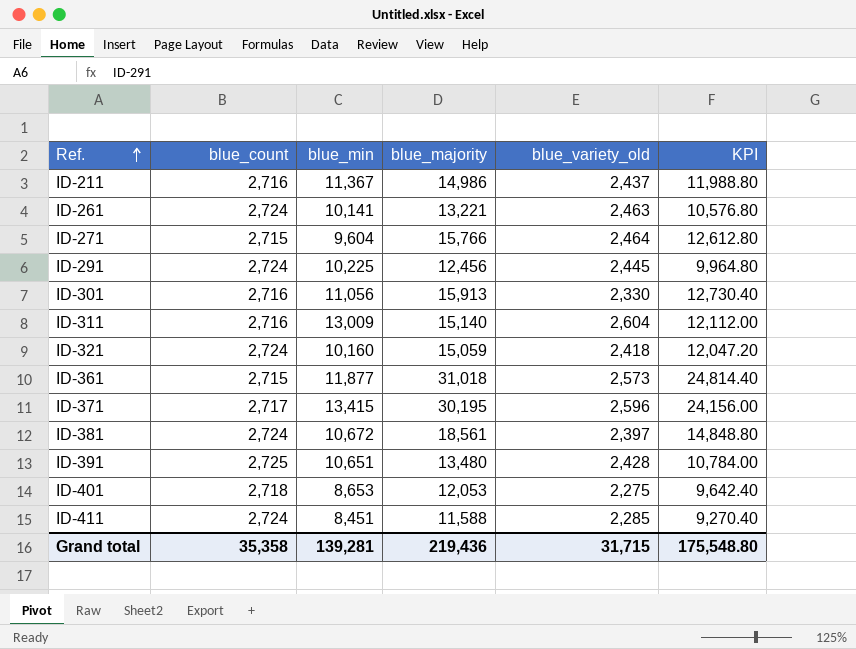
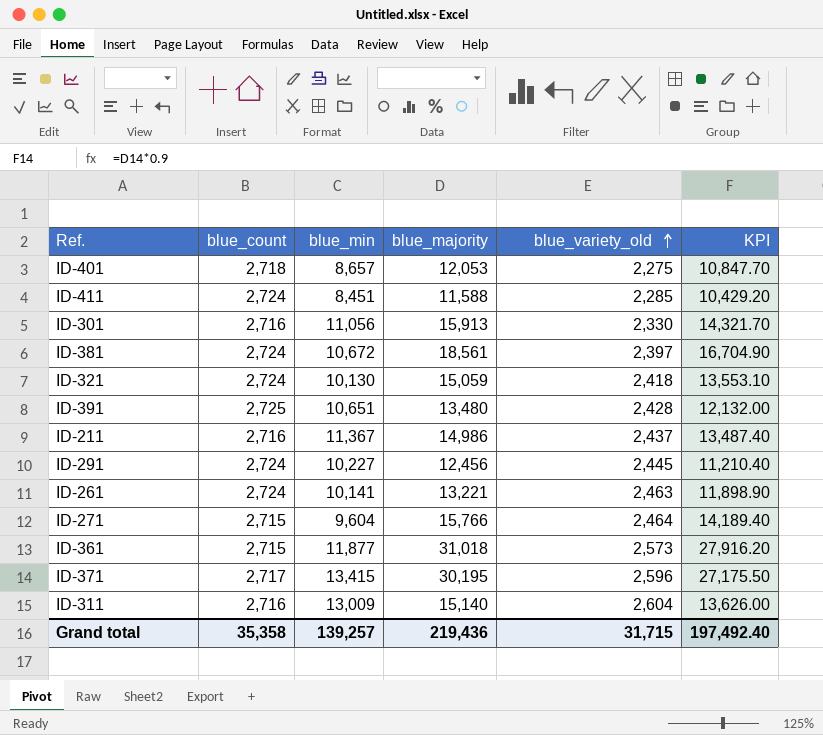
row order: Ref. ascending -> blue_variety_old ascending
column KPI | formula: [blue_majority] * 0.8 -> [blue_majority] * 0.9
ID-401 | blue_min: 8,653 -> 8,657
ID-321 | blue_min: 10,160 -> 10,130
ID-291 | blue_min: 10,225 -> 10,227
Grand total | blue_min: 139,281 -> 139,257
Grand total | KPI: 175,548.80 -> 197,492.40

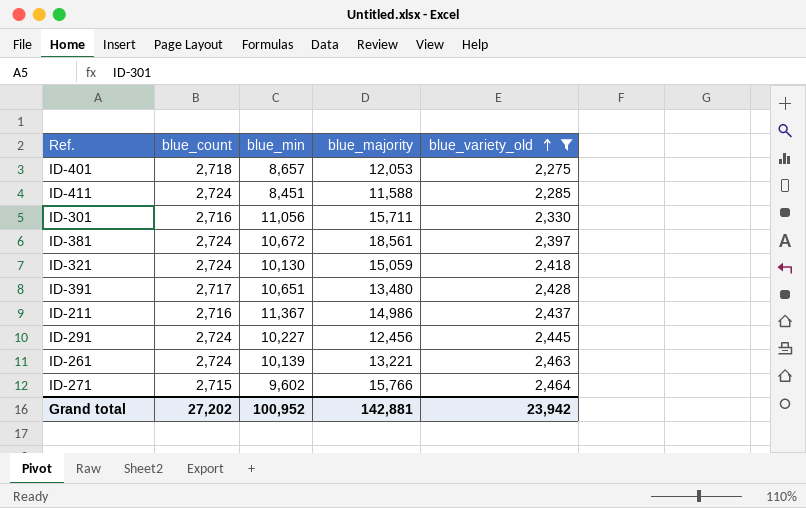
filter: none -> blue_variety_old <= 2,464
column KPI | formula: [blue_majority] * 0.9 -> none
ID-301 | blue_majority: 15,913 -> 15,711
ID-391 | blue_count: 2,725 -> 2,717
ID-261 | blue_min: 10,141 -> 10,139
ID-271 | blue_min: 9,604 -> 9,602
Grand total | blue_count: 35,358 -> 27,202
Grand total | blue_min: 139,257 -> 100,952
Grand total | blue_majority: 219,436 -> 142,881
Grand total | blue_variety_old: 31,715 -> 23,942

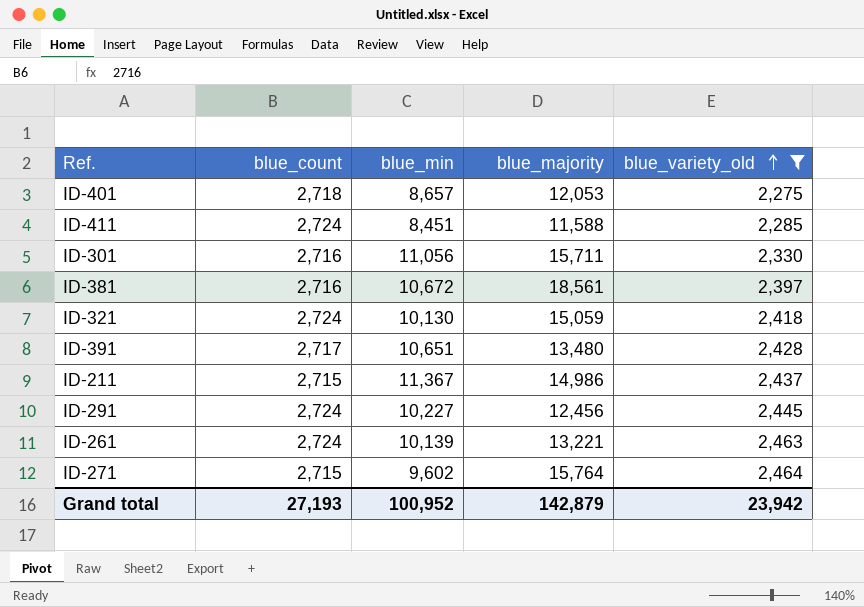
ID-381 | blue_count: 2,724 -> 2,716
ID-211 | blue_count: 2,716 -> 2,715
ID-271 | blue_majority: 15,766 -> 15,764
Grand total | blue_count: 27,202 -> 27,193
Grand total | blue_majority: 142,881 -> 142,879

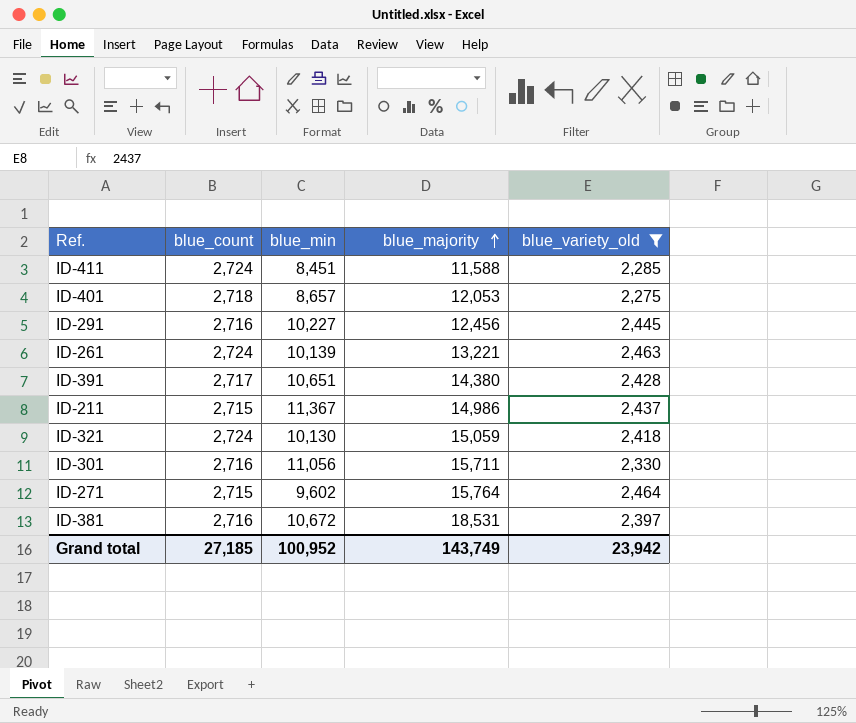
row order: blue_variety_old ascending -> blue_majority ascending
ID-291 | blue_count: 2,724 -> 2,716
ID-391 | blue_majority: 13,480 -> 14,380
ID-381 | blue_majority: 18,561 -> 18,531
Grand total | blue_count: 27,193 -> 27,185
Grand total | blue_majority: 142,879 -> 143,749

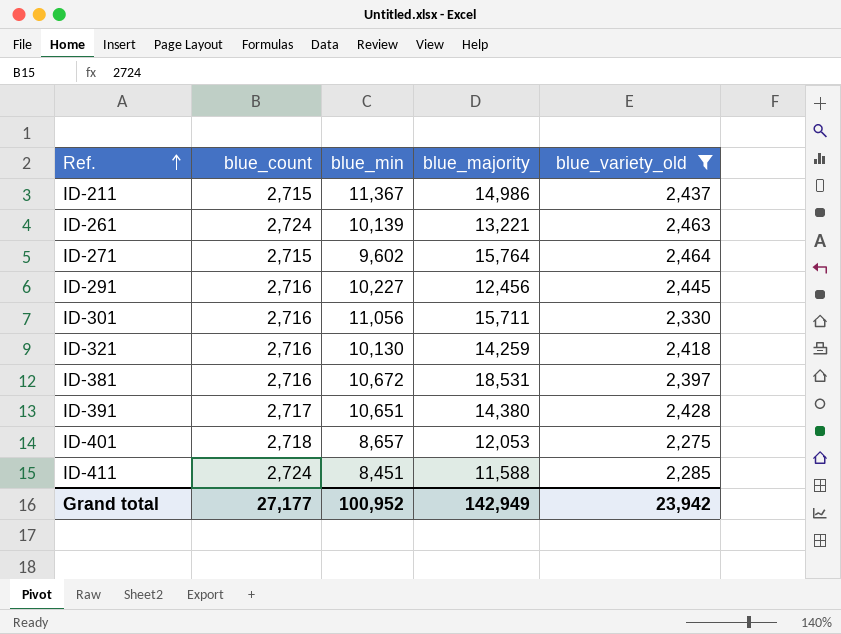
row order: blue_majority ascending -> Ref. ascending
ID-321 | blue_count: 2,724 -> 2,716
ID-321 | blue_majority: 15,059 -> 14,259
Grand total | blue_count: 27,185 -> 27,177
Grand total | blue_majority: 143,749 -> 142,949

